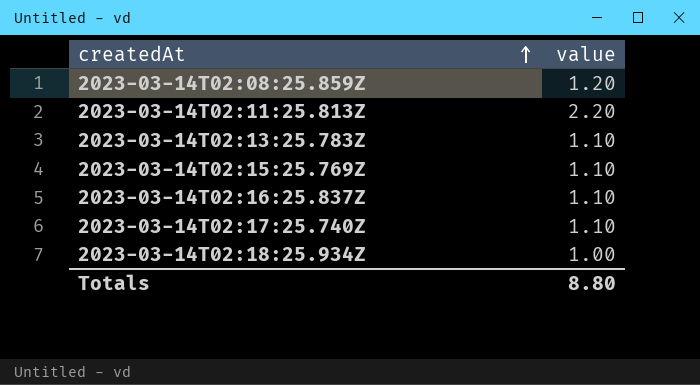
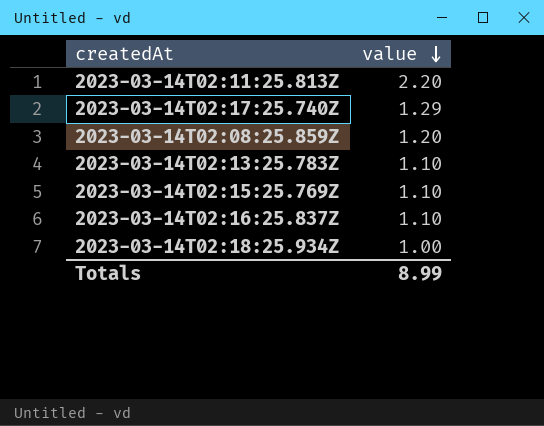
row order: createdAt ascending -> value descending
2023-03-14T02:17:25.740Z | value: 1.10 -> 1.29
Totals | value: 8.80 -> 8.99

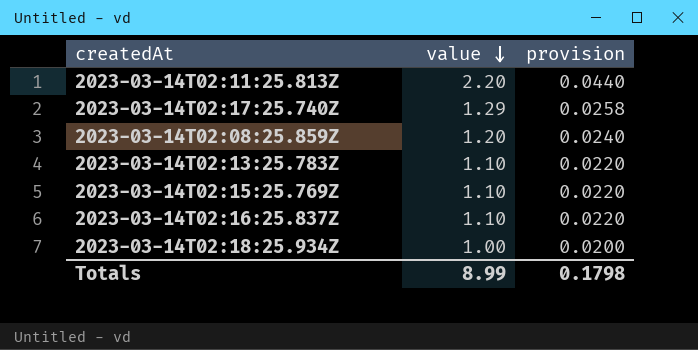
column provision | formula: none -> [value] * 0.02

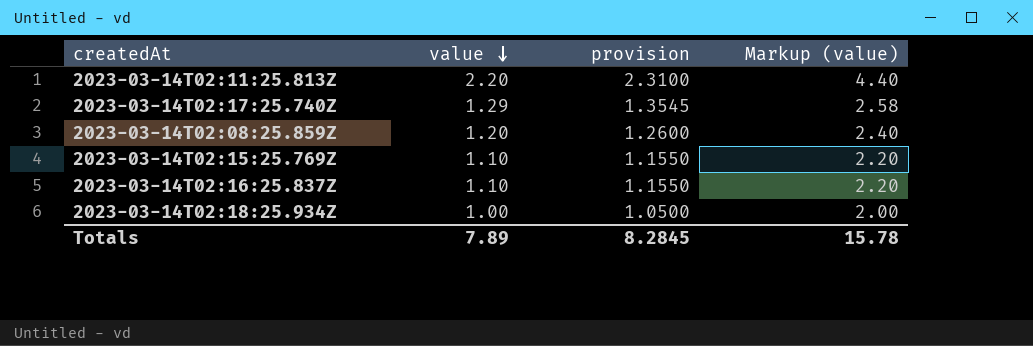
column provision | formula: [value] * 0.02 -> [value] * 1.05
column Markup (value) | formula: none -> [value] * 2
row 2023-03-14T02:13:25.783Z: 1.10 | 0.0220 -> none
Totals | value: 8.99 -> 7.89
Totals | provision: 0.1798 -> 8.2845

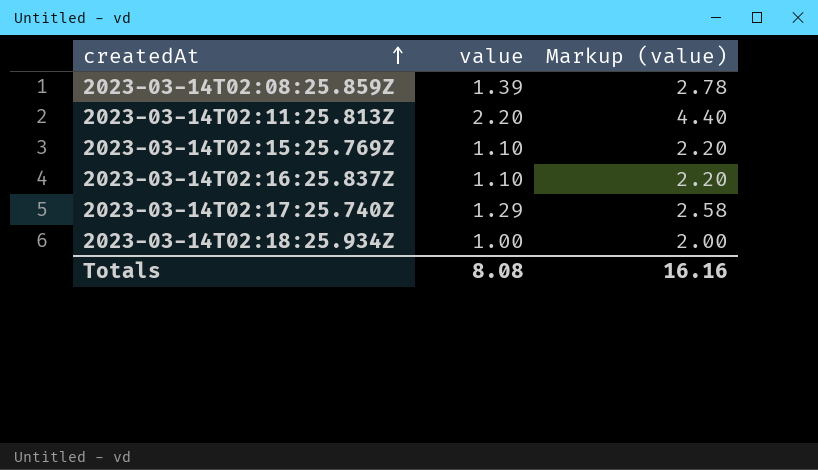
row order: value descending -> createdAt ascending
column provision | formula: [value] * 1.05 -> none
2023-03-14T02:08:25.859Z | value: 1.20 -> 1.39
2023-03-14T02:08:25.859Z | Markup (value): 2.40 -> 2.78
Totals | value: 7.89 -> 8.08
Totals | Markup (value): 15.78 -> 16.16

